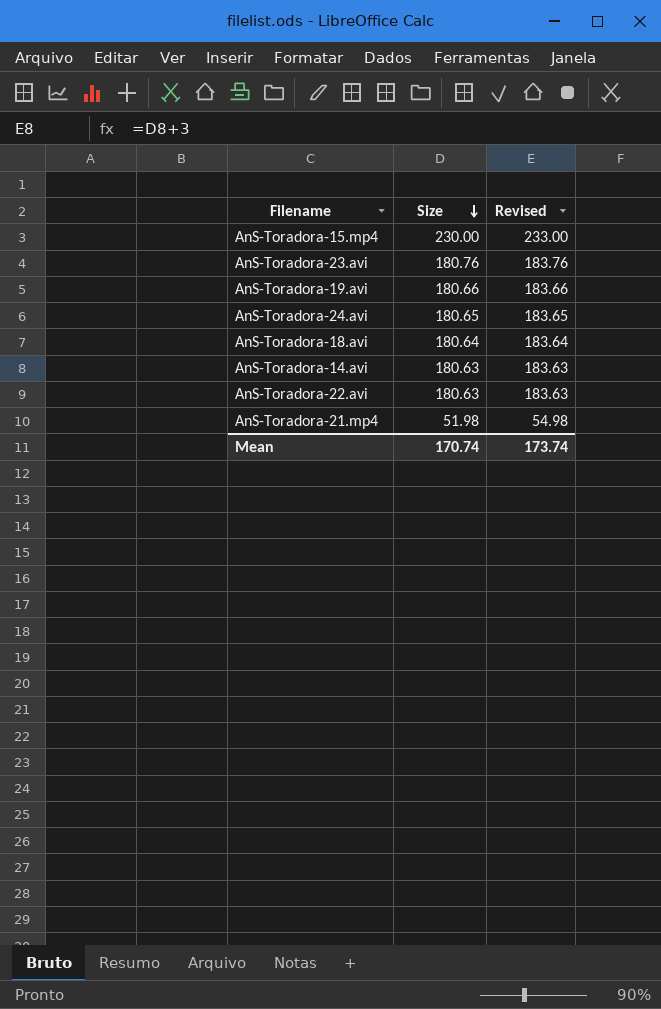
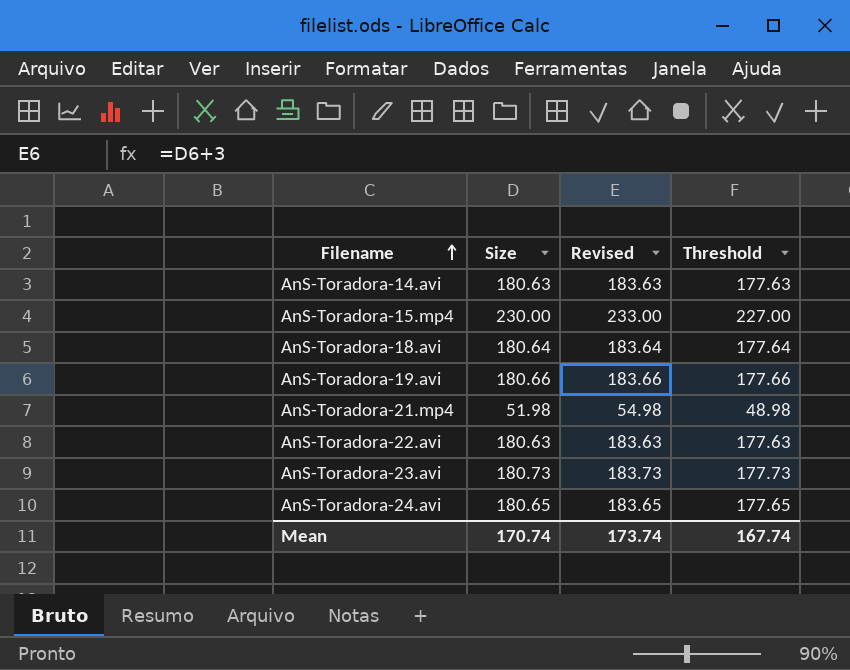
row order: Size descending -> Filename ascending
column Threshold | formula: none -> [Size] - 3
AnS-Toradora-23.avi | Size: 180.76 -> 180.73
AnS-Toradora-23.avi | Revised: 183.76 -> 183.73

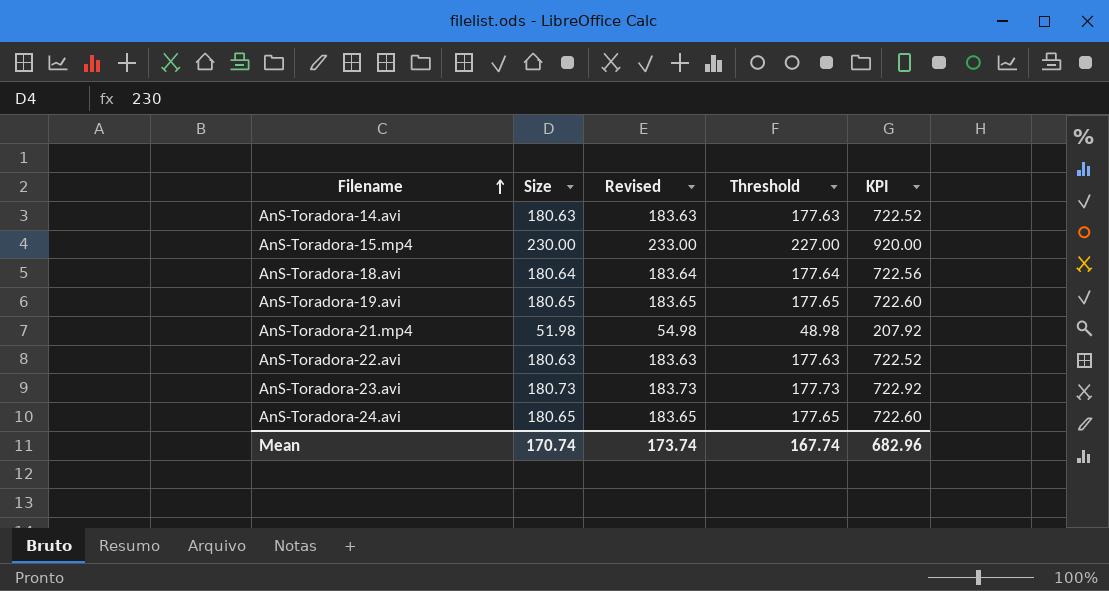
column KPI | formula: none -> [Size] * 4
AnS-Toradora-19.avi | Size: 180.66 -> 180.65
AnS-Toradora-19.avi | Revised: 183.66 -> 183.65
AnS-Toradora-19.avi | Threshold: 177.66 -> 177.65

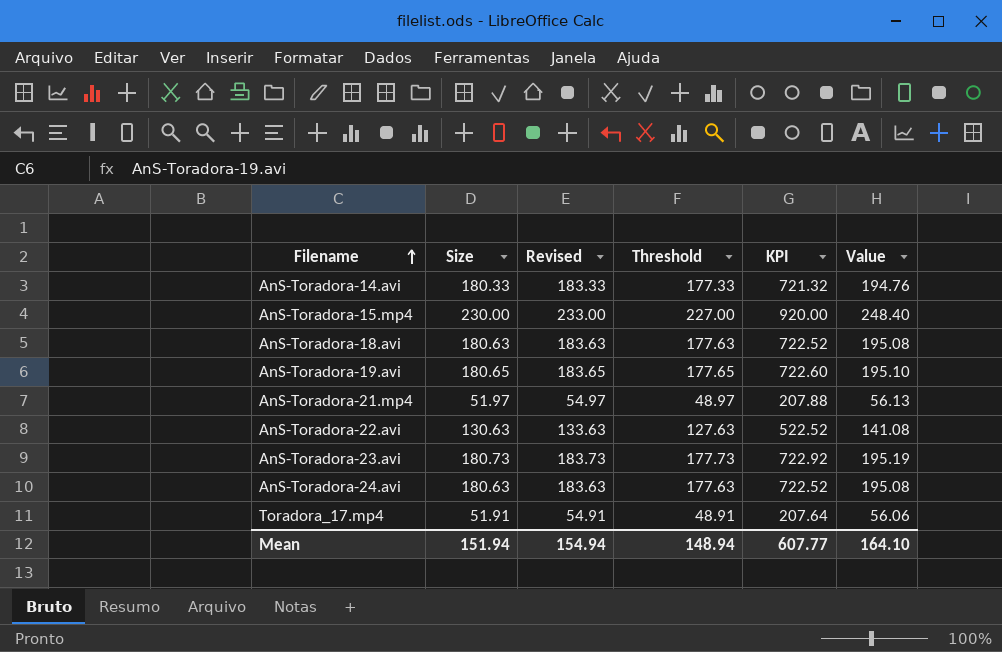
column Value | formula: none -> [Size] * 1.08
AnS-Toradora-14.avi | Size: 180.63 -> 180.33
AnS-Toradora-14.avi | Revised: 183.63 -> 183.33
AnS-Toradora-14.avi | Threshold: 177.63 -> 177.33
AnS-Toradora-14.avi | KPI: 722.52 -> 721.32
AnS-Toradora-18.avi | Size: 180.64 -> 180.63
AnS-Toradora-18.avi | Revised: 183.64 -> 183.63
AnS-Toradora-18.avi | Threshold: 177.64 -> 177.63
AnS-Toradora-18.avi | KPI: 722.56 -> 722.52
AnS-Toradora-21.mp4 | Size: 51.98 -> 51.97
AnS-Toradora-21.mp4 | Revised: 54.98 -> 54.97
AnS-Toradora-21.mp4 | Threshold: 48.98 -> 48.97
AnS-Toradora-21.mp4 | KPI: 207.92 -> 207.88
AnS-Toradora-22.avi | Size: 180.63 -> 130.63
AnS-Toradora-22.avi | Revised: 183.63 -> 133.63
AnS-Toradora-22.avi | Threshold: 177.63 -> 127.63
AnS-Toradora-22.avi | KPI: 722.52 -> 522.52
AnS-Toradora-24.avi | Size: 180.65 -> 180.63
AnS-Toradora-24.avi | Revised: 183.65 -> 183.63
AnS-Toradora-24.avi | Threshold: 177.65 -> 177.63
AnS-Toradora-24.avi | KPI: 722.60 -> 722.52
row Toradora_17.mp4: none -> 51.91 | 54.91 | 48.91 | 207.64 | 56.06
Mean | Size: 170.74 -> 151.94
Mean | Revised: 173.74 -> 154.94
Mean | Threshold: 167.74 -> 148.94
Mean | KPI: 682.96 -> 607.77

